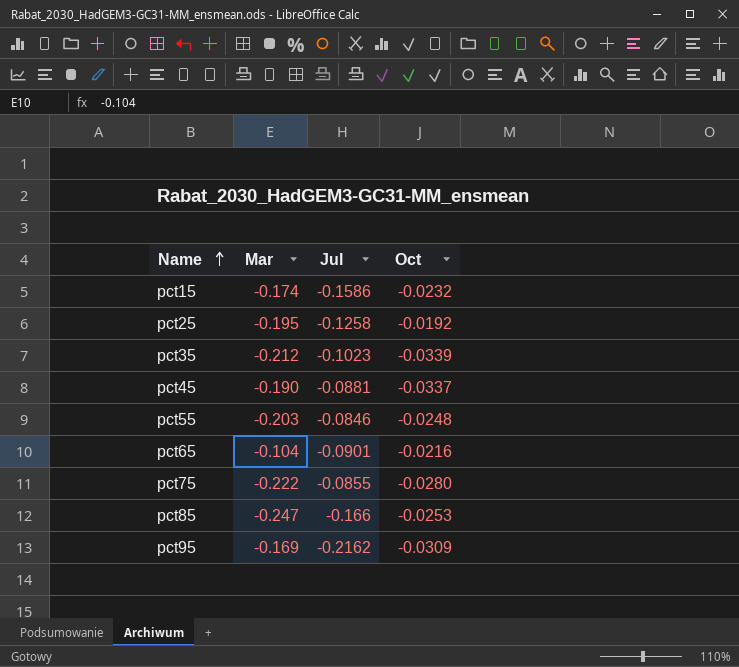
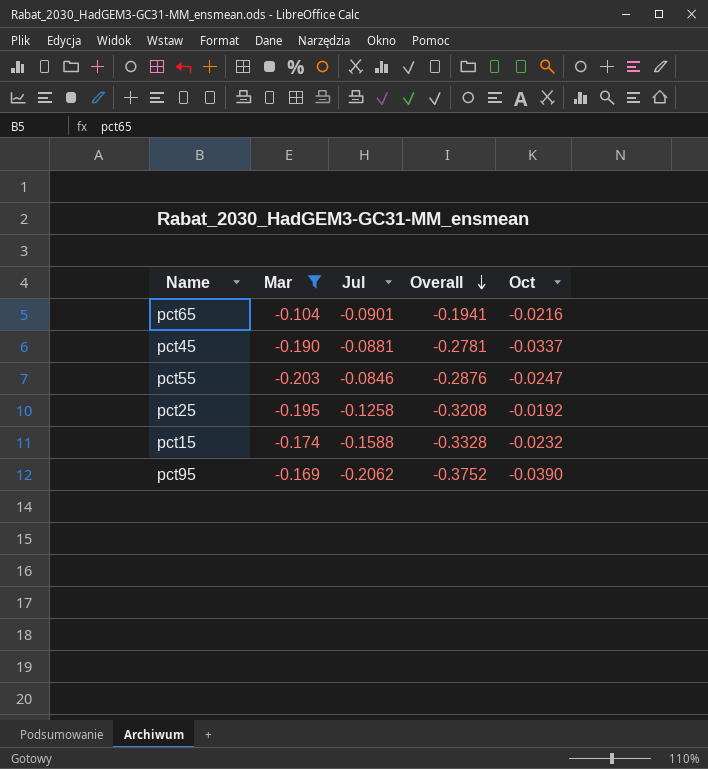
filter: none -> Mar >= -0.203
row order: Name ascending -> Overall descending
column Overall | formula: none -> [Mar] + [Jul]
pct55 | Oct: -0.0248 -> -0.0247
pct15 | Jul: -0.1586 -> -0.1588
pct95 | Jul: -0.2162 -> -0.2062
pct95 | Oct: -0.0309 -> -0.0390

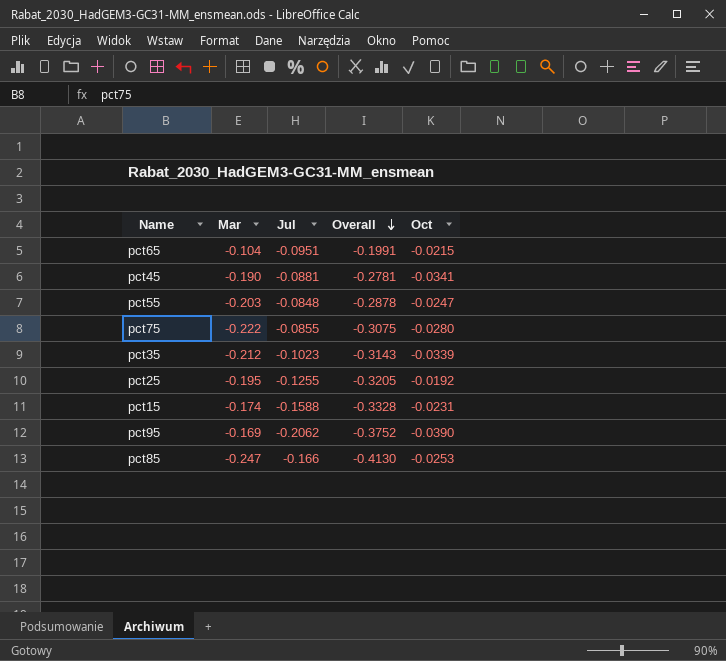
filter: Mar >= -0.203 -> none
pct65 | Jul: -0.0901 -> -0.0951
pct65 | Overall: -0.1941 -> -0.1991
pct65 | Oct: -0.0216 -> -0.0215
pct45 | Oct: -0.0337 -> -0.0341
pct55 | Jul: -0.0846 -> -0.0848
pct55 | Overall: -0.2876 -> -0.2878
pct25 | Jul: -0.1258 -> -0.1255
pct25 | Overall: -0.3208 -> -0.3205
pct15 | Oct: -0.0232 -> -0.0231

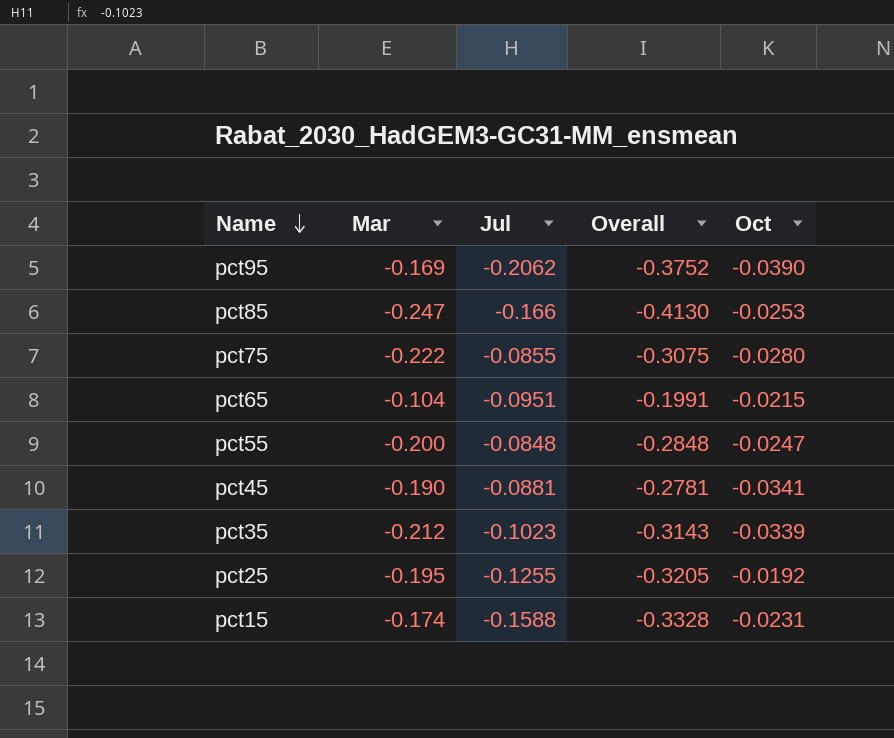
row order: Overall descending -> Name descending
pct55 | Mar: -0.203 -> -0.200
pct55 | Overall: -0.2878 -> -0.2848

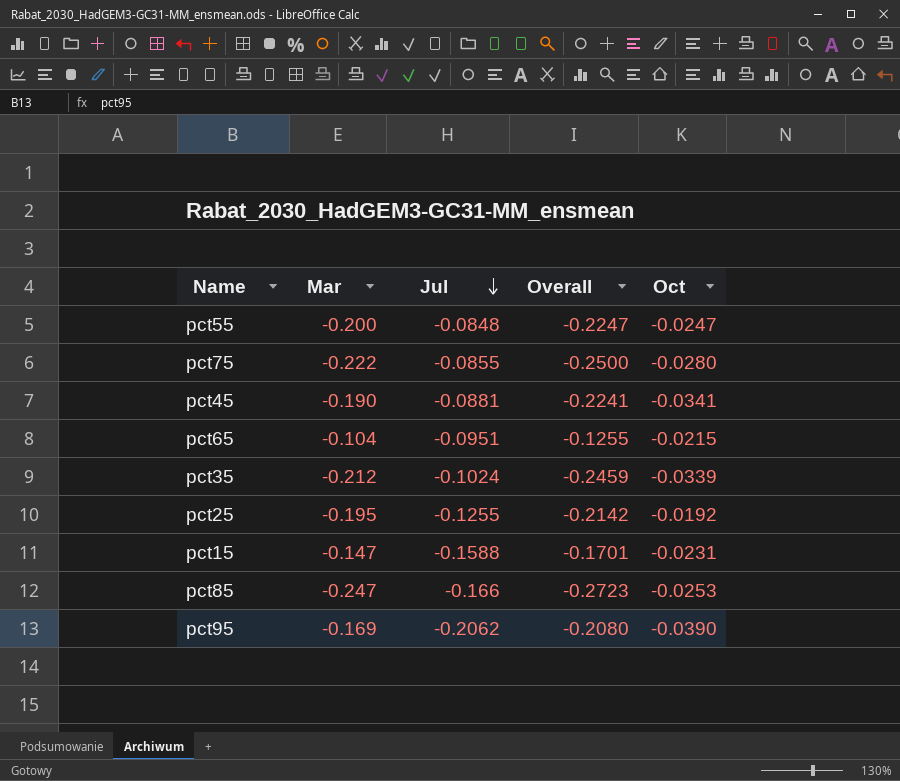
row order: Name descending -> Jul descending
column Overall | formula: [Mar] + [Jul] -> [Mar] + [Oct]
pct35 | Jul: -0.1023 -> -0.1024
pct15 | Mar: -0.174 -> -0.147

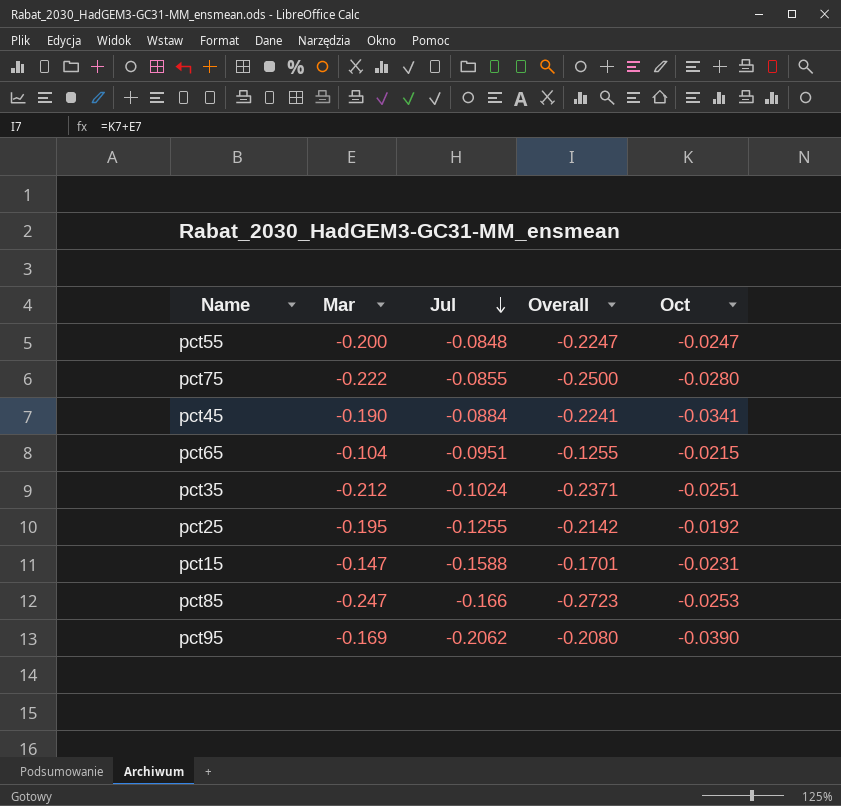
pct45 | Jul: -0.0881 -> -0.0884
pct35 | Overall: -0.2459 -> -0.2371
pct35 | Oct: -0.0339 -> -0.0251

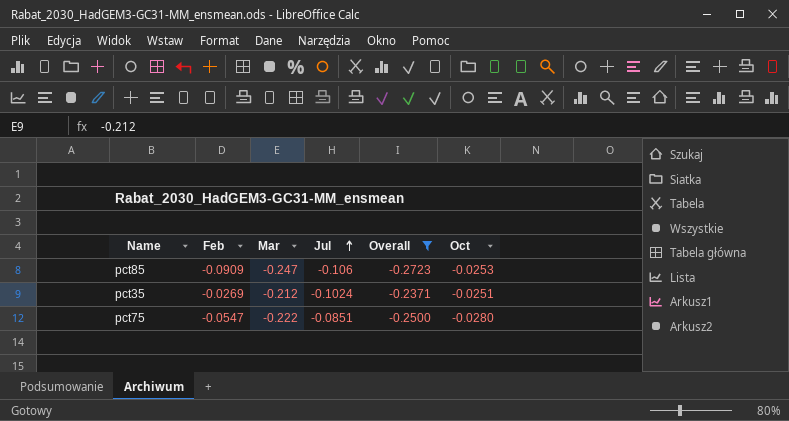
filter: none -> Overall <= -0.2371
row order: Jul descending -> Jul ascending
column Feb | position: none -> 2
pct85 | Jul: -0.166 -> -0.106
pct75 | Jul: -0.0855 -> -0.0851

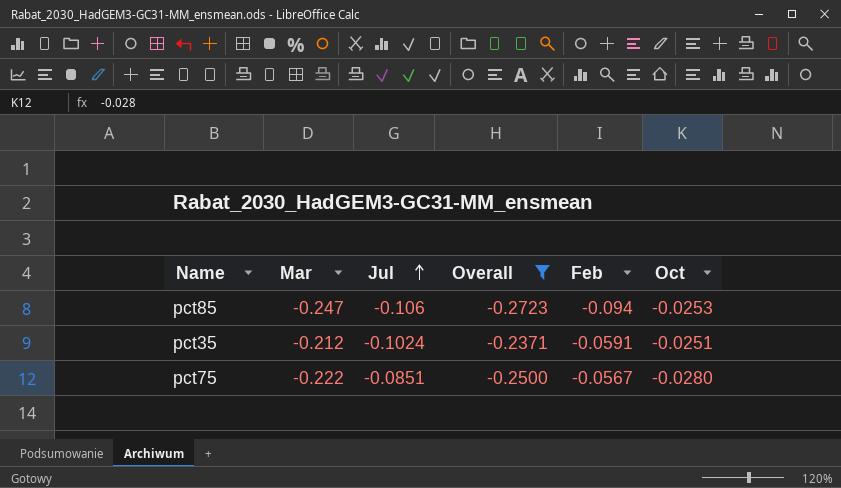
column Feb | position: 2 -> 5
pct85 | Feb: -0.0909 -> -0.094
pct35 | Feb: -0.0269 -> -0.0591
pct75 | Feb: -0.0547 -> -0.0567

